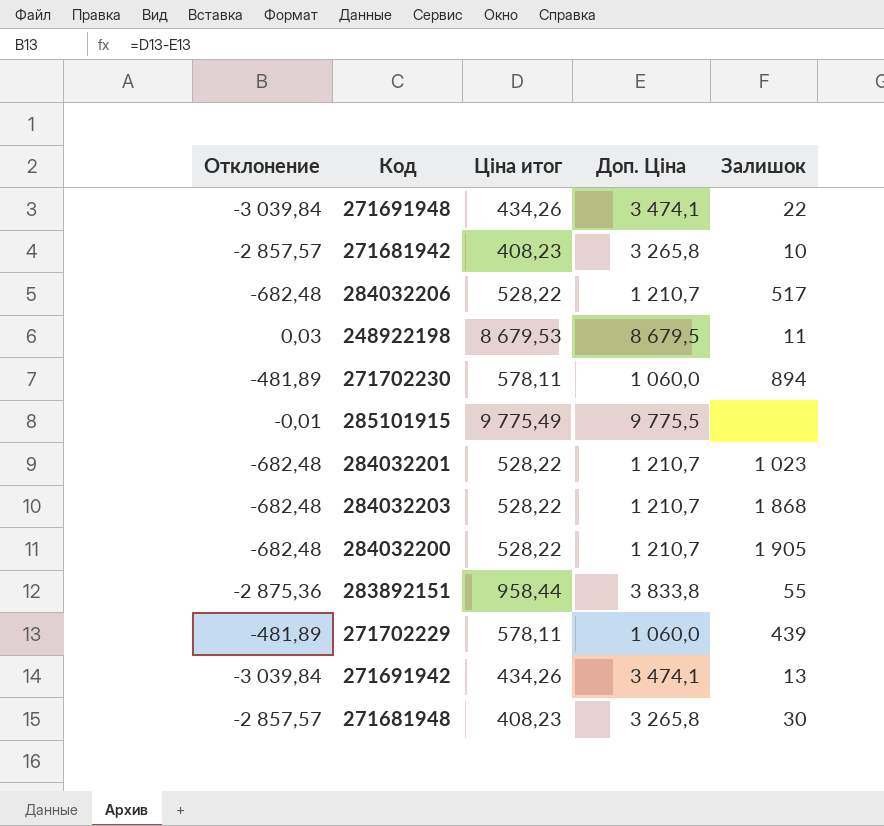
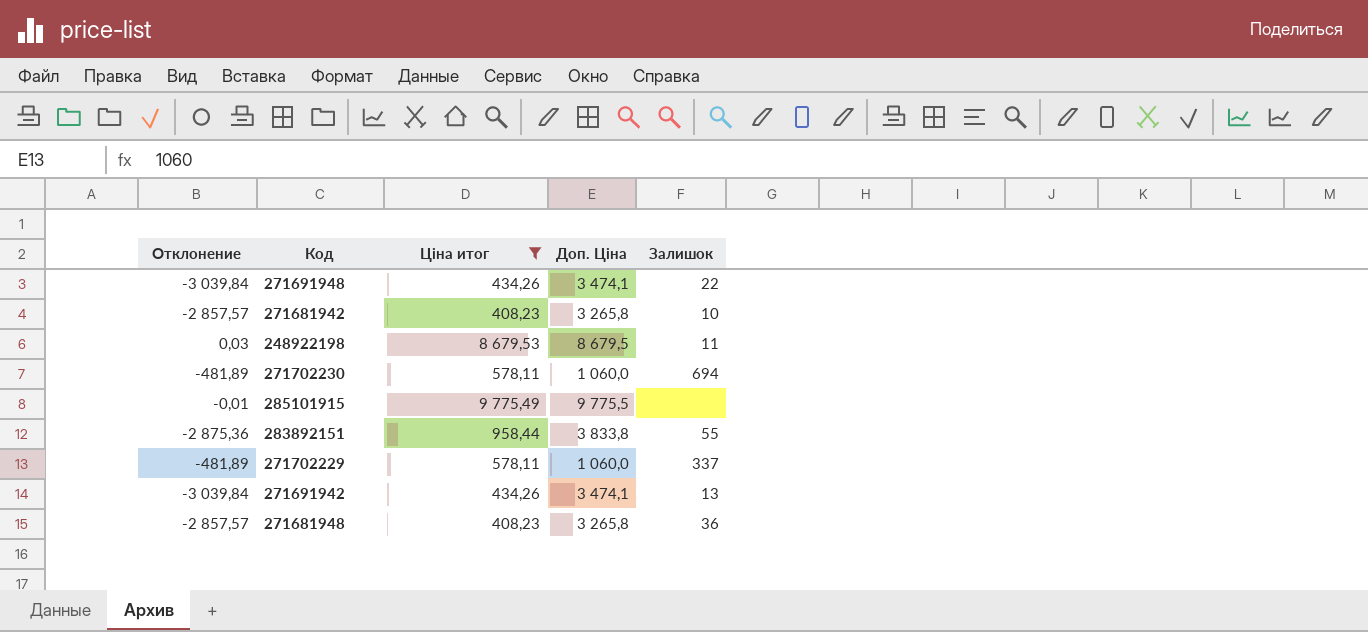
filter: none -> Ціна итог != 528,22
271702230 | Залишок: 894 -> 694
271702229 | Залишок: 439 -> 337
271681948 | Залишок: 30 -> 36

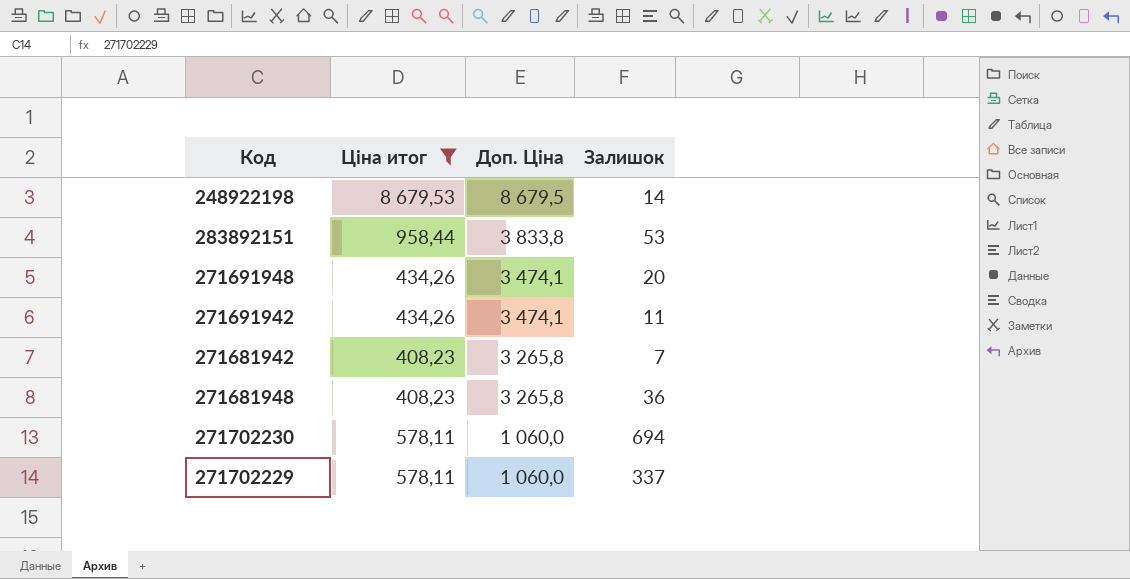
row order: none -> Доп. Ціна descending
column Отклонение | formula: [Ціна итог] - [Доп. Ціна] -> none
row 285101915: -0,01 | 9 775,49 | 9 775,5 | none -> none
248922198 | Залишок: 11 -> 14
283892151 | Залишок: 55 -> 53
271691948 | Залишок: 22 -> 20
271691942 | Залишок: 13 -> 11
271681942 | Залишок: 10 -> 7

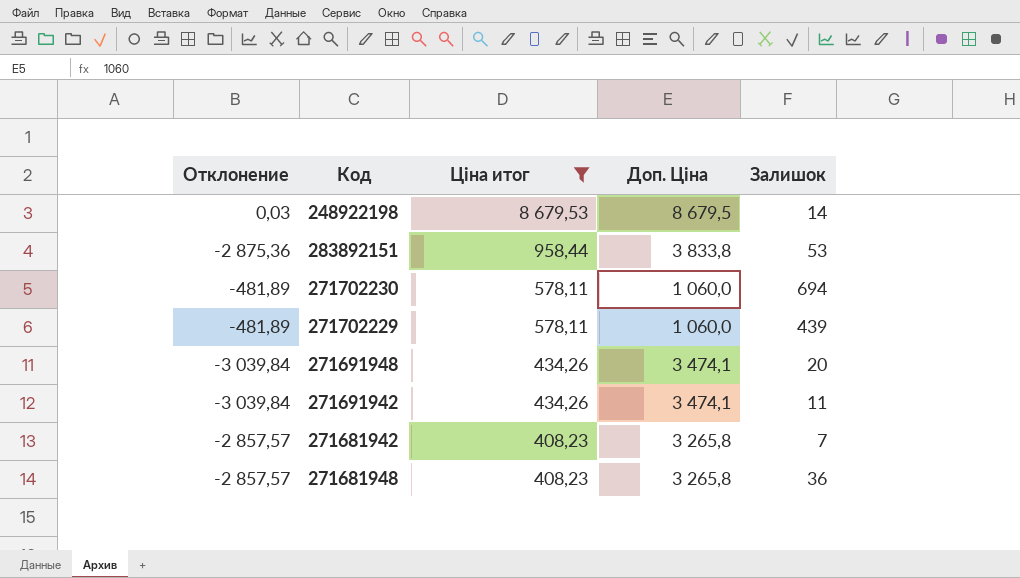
row order: Доп. Ціна descending -> Ціна итог descending
column Отклонение | formula: none -> [Ціна итог] - [Доп. Ціна]
271702229 | Залишок: 337 -> 439

